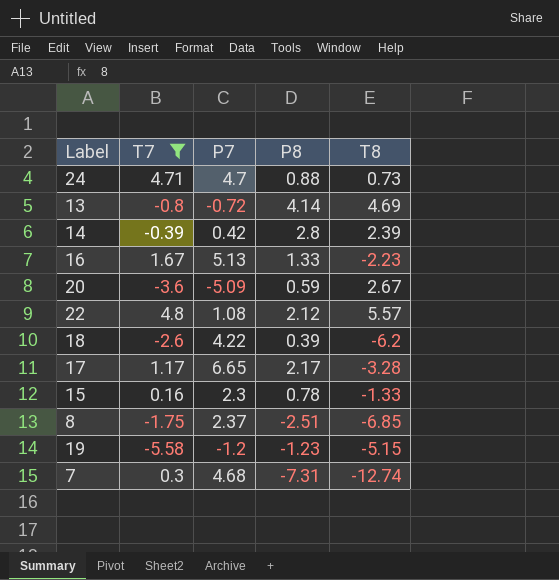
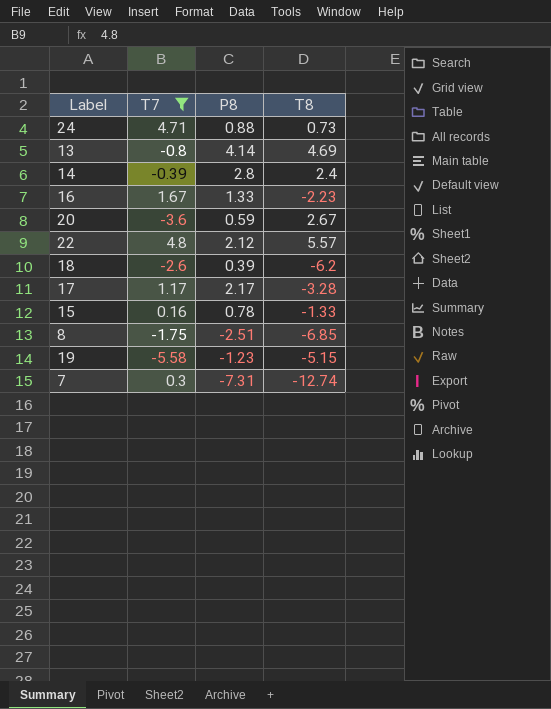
column P7 | position: 3 -> none
14 | T8: 2.39 -> 2.4

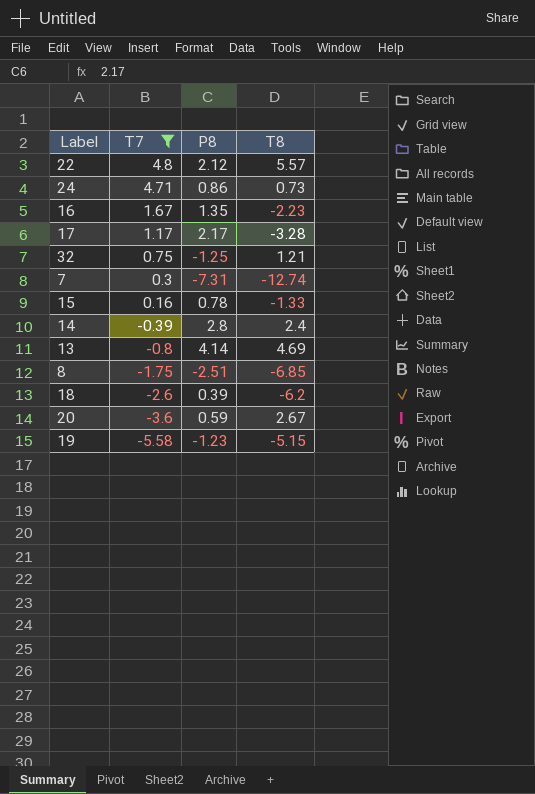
row order: none -> T7 descending
24 | P8: 0.88 -> 0.86
16 | P8: 1.33 -> 1.35
row 32: none -> 0.75 | -1.25 | 1.21

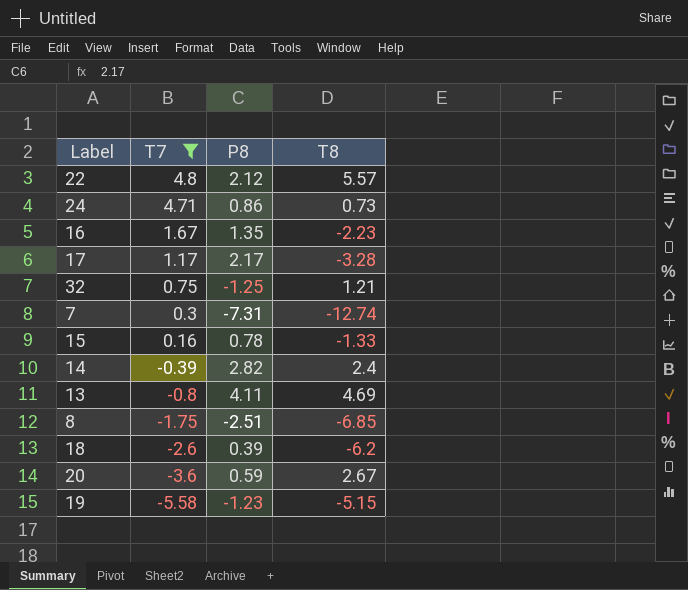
14 | P8: 2.8 -> 2.82
13 | P8: 4.14 -> 4.11

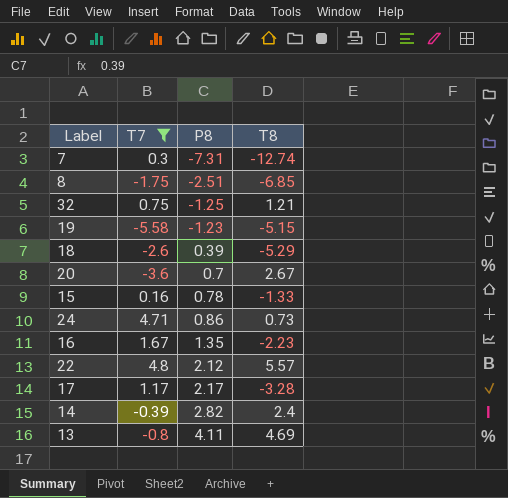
row order: T7 descending -> P8 ascending
18 | T8: -6.2 -> -5.29
20 | P8: 0.59 -> 0.7

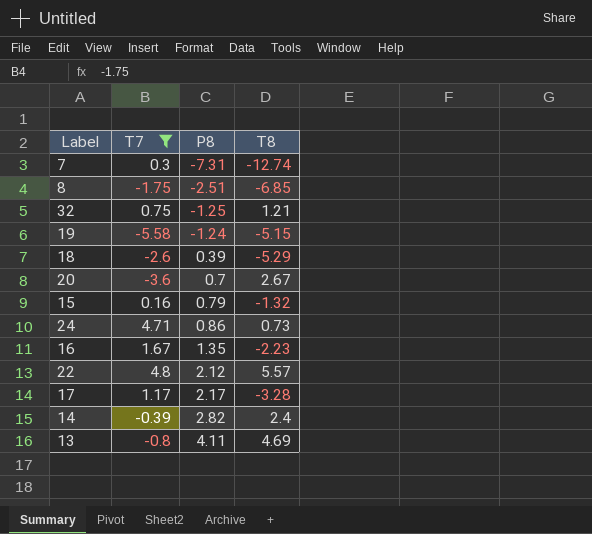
19 | P8: -1.23 -> -1.24
15 | P8: 0.78 -> 0.79
15 | T8: -1.33 -> -1.32

